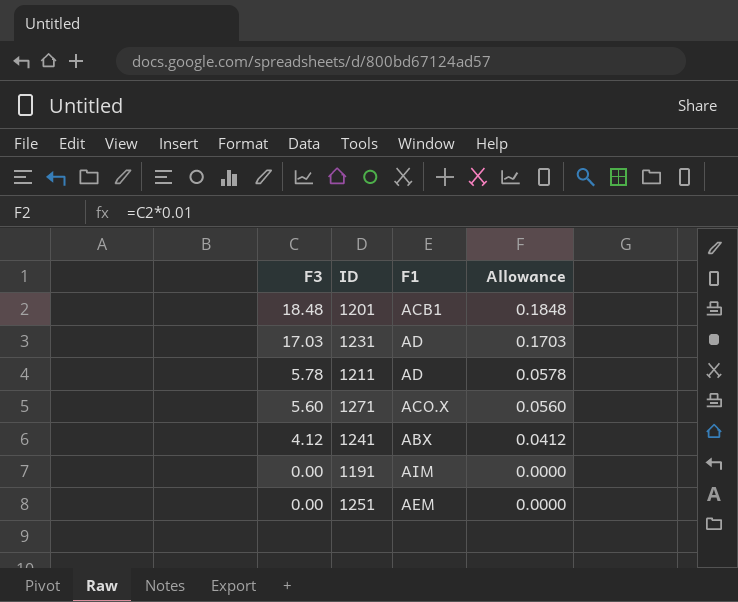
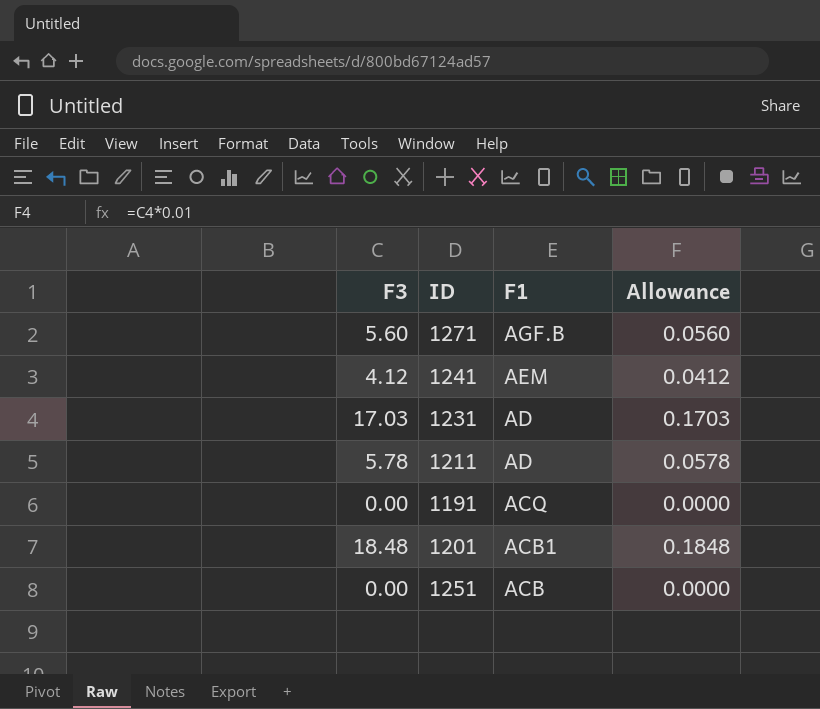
row order: F3 descending -> F1 descending
1271 | F1: ACO.X -> AGF.B
1241 | F1: ABX -> AEM
1191 | F1: AIM -> ACQ
1251 | F1: AEM -> ACB

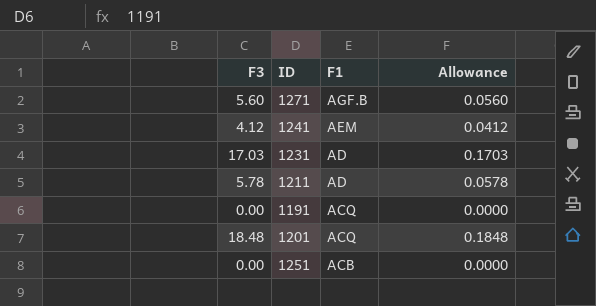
1201 | F1: ACB1 -> ACQ

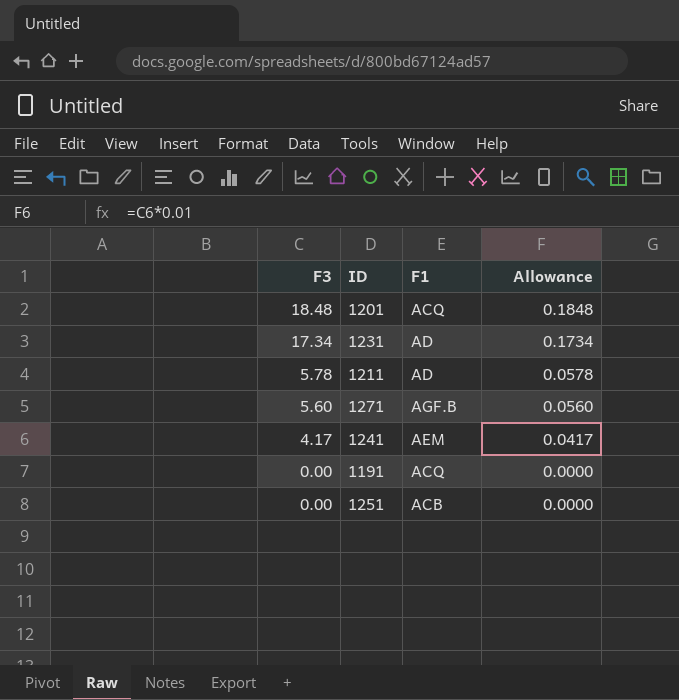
row order: F1 descending -> F3 descending
1231 | F3: 17.03 -> 17.34
1231 | Allowance: 0.1703 -> 0.1734
1241 | F3: 4.12 -> 4.17
1241 | Allowance: 0.0412 -> 0.0417

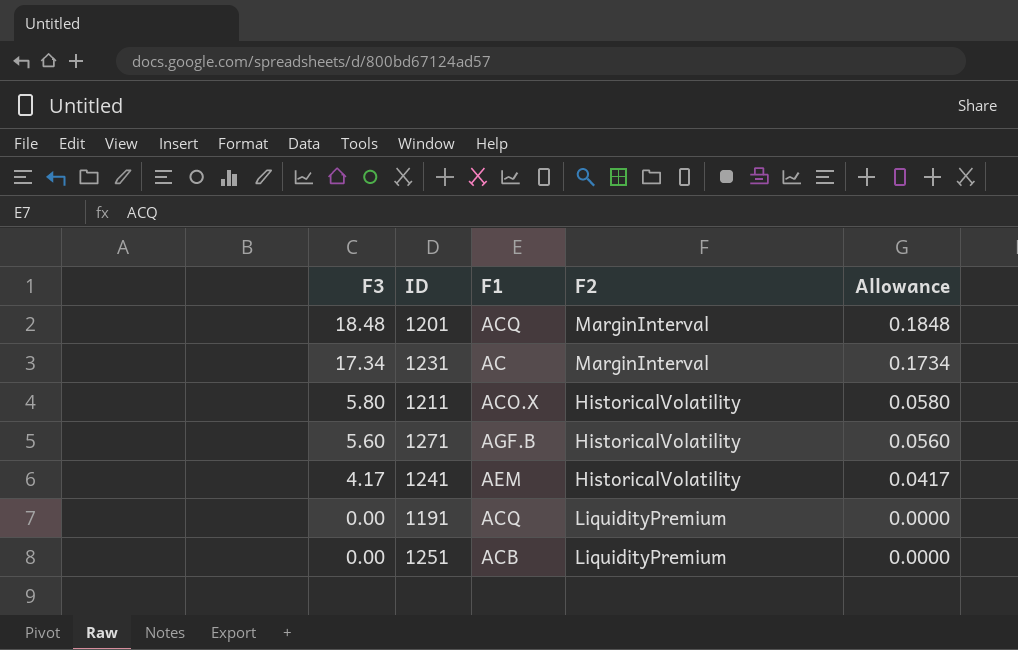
column F2 | position: none -> 4
1231 | F1: AD -> AC
1211 | F3: 5.78 -> 5.80
1211 | F1: AD -> ACO.X
1211 | Allowance: 0.0578 -> 0.0580

